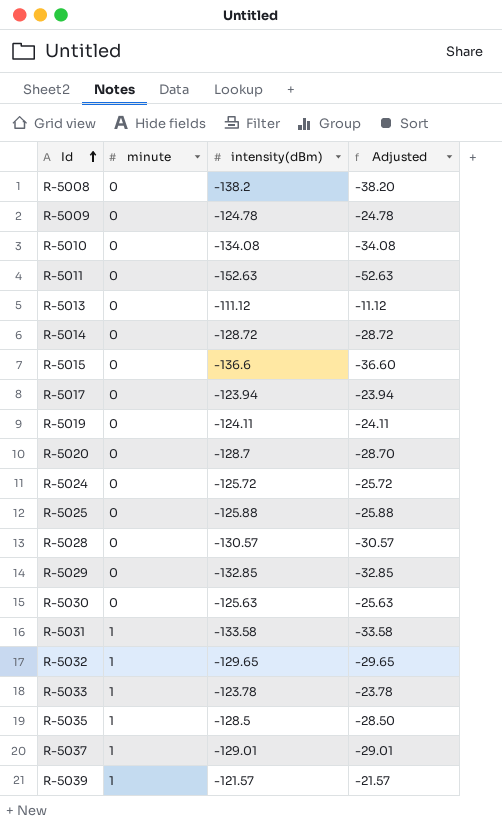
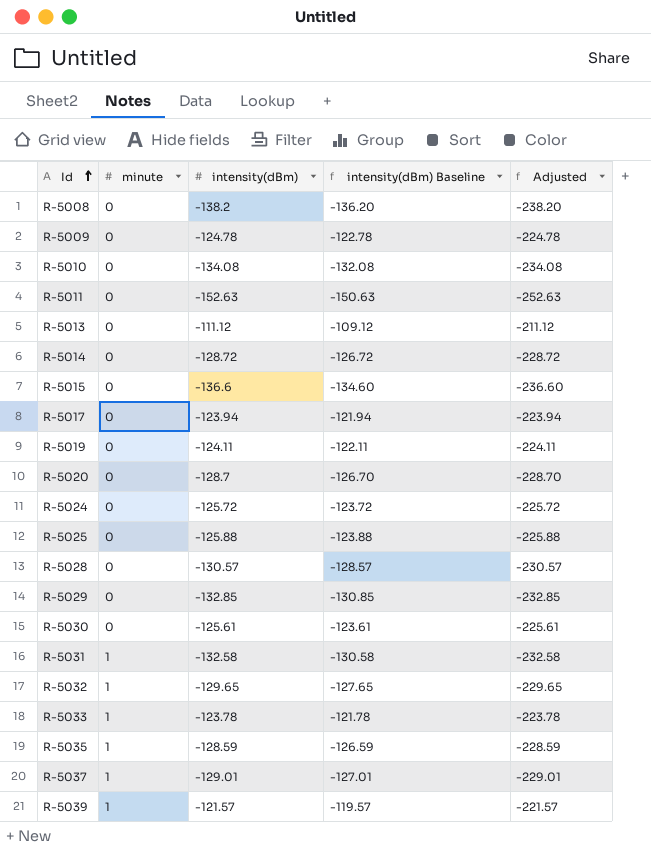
column intensity(dBm) Baseline | formula: none -> [intensity(dBm)] + 2
column Adjusted | formula: [intensity(dBm)] + 100 -> [intensity(dBm)] - 100
R-5030 | intensity(dBm): -125.63 -> -125.61
R-5031 | intensity(dBm): -133.58 -> -132.58
R-5035 | intensity(dBm): -128.5 -> -128.59

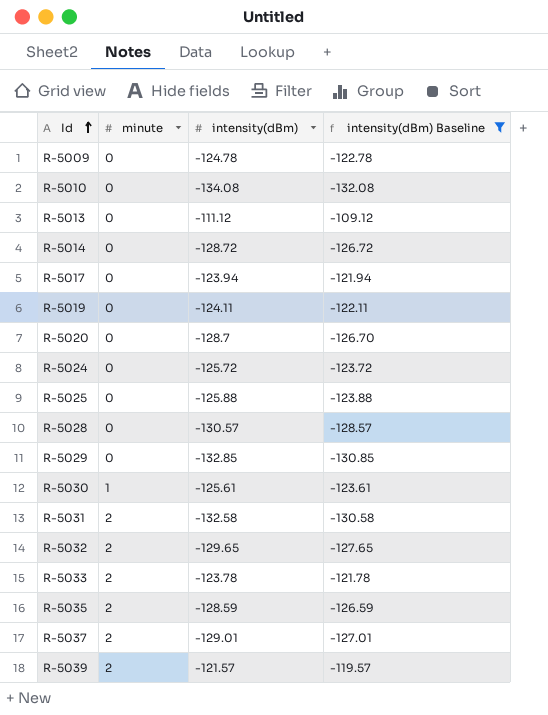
filter: none -> intensity(dBm) Baseline >= -132.08
column Adjusted | formula: [intensity(dBm)] - 100 -> none
R-5030 | minute: 0 -> 1
R-5031 | minute: 1 -> 2
R-5032 | minute: 1 -> 2
R-5033 | minute: 1 -> 2
R-5035 | minute: 1 -> 2
R-5037 | minute: 1 -> 2
R-5039 | minute: 1 -> 2

